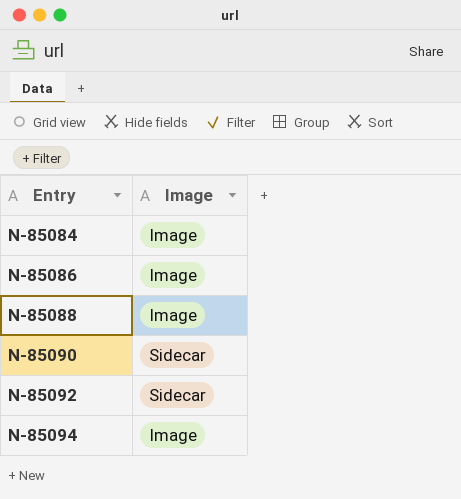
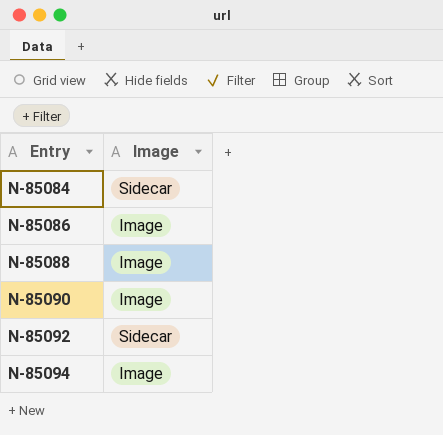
N-85084 | Image: Image -> Sidecar
N-85090 | Image: Sidecar -> Image

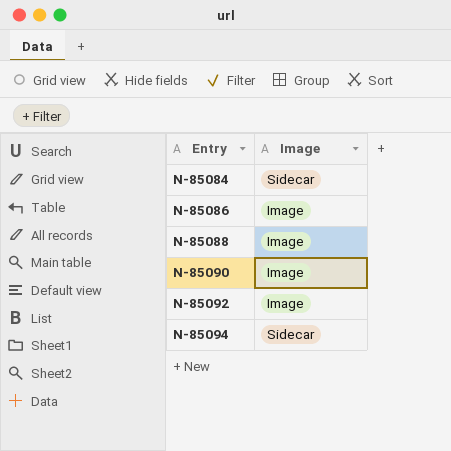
N-85092 | Image: Sidecar -> Image
N-85094 | Image: Image -> Sidecar

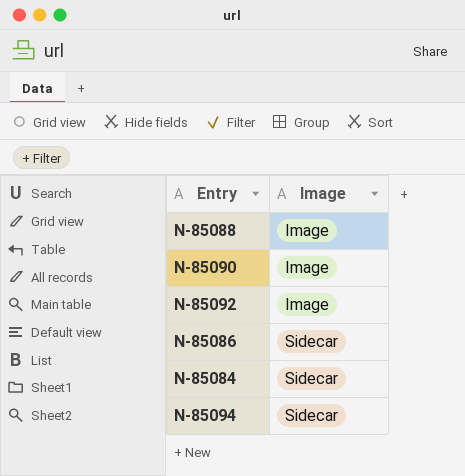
row order: Entry ascending -> Image ascending
N-85086 | Image: Image -> Sidecar

